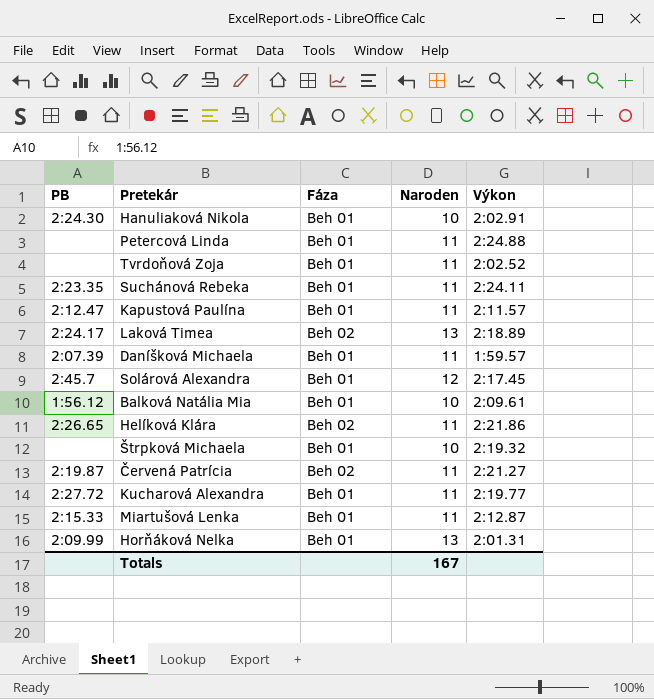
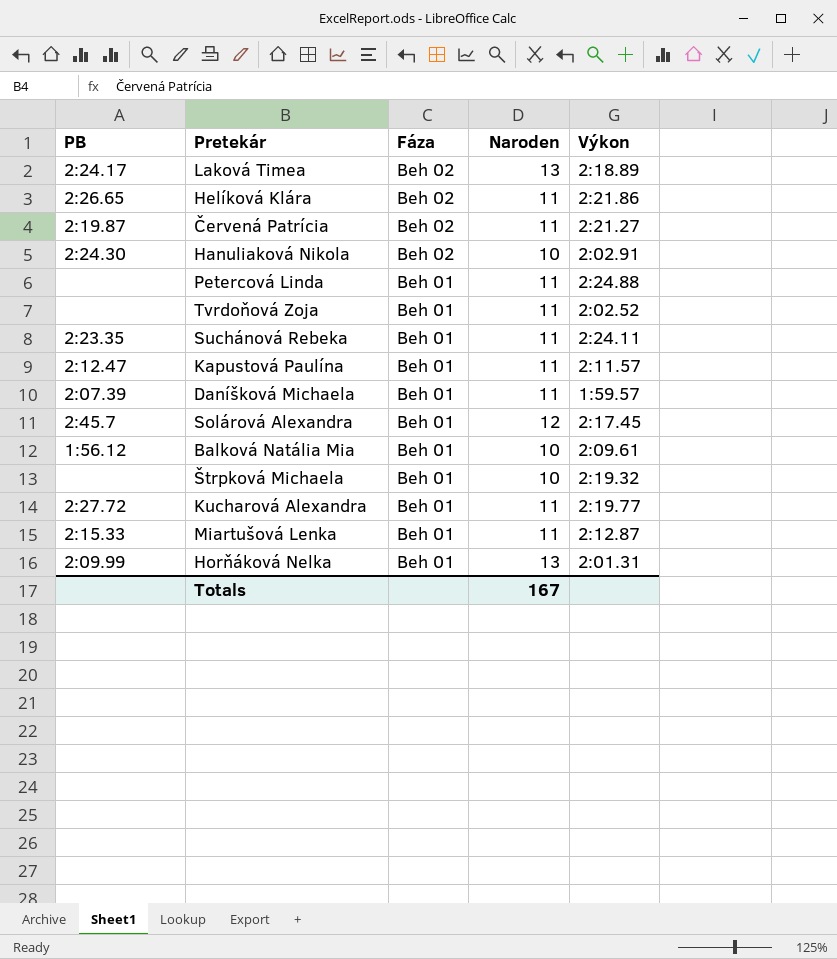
row order: none -> Fáza descending
Hanuliaková Nikola | Fáza: Beh 01 -> Beh 02

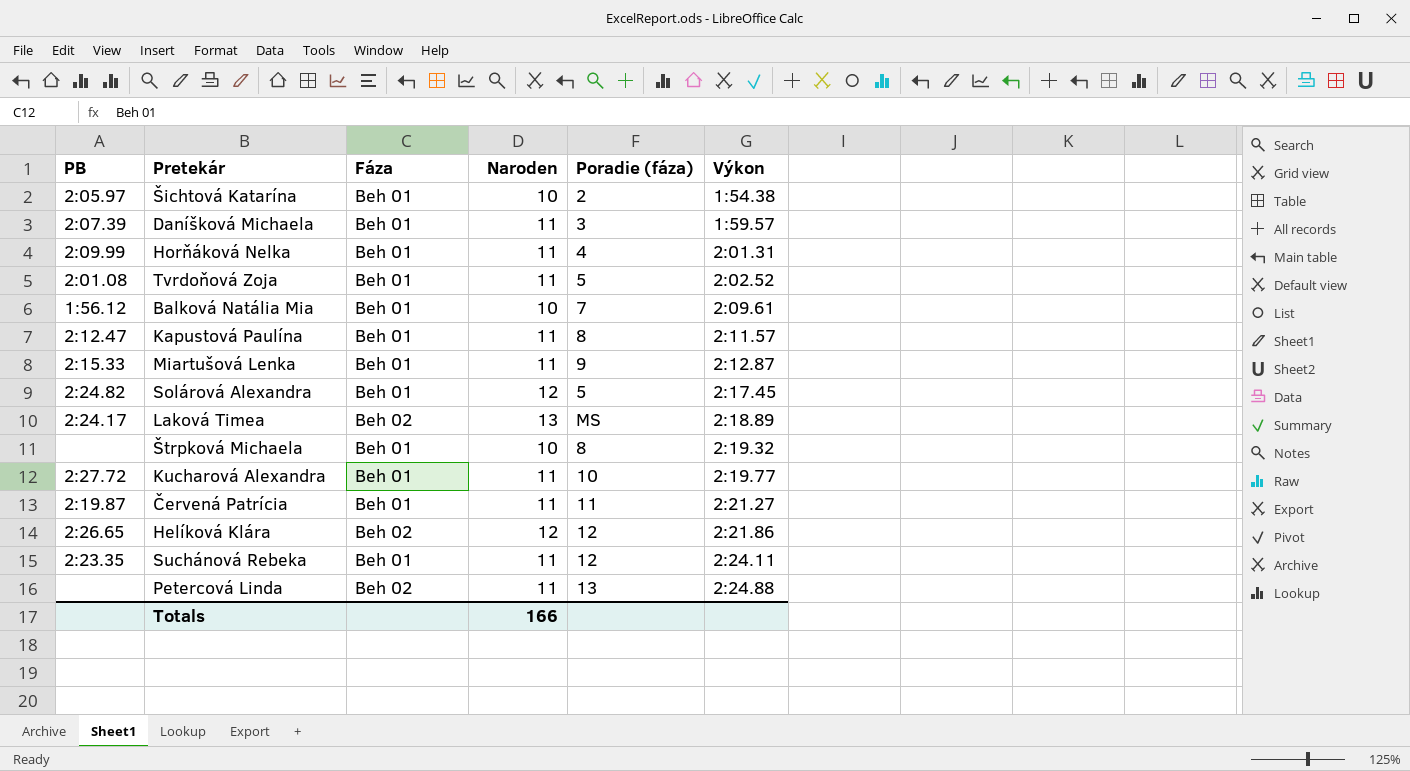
row order: Fáza descending -> Výkon ascending
column Poradie (fáza) | position: none -> 5
row Hanuliaková Nikola: 2:24.30 | Beh 02 | 10 | 2:02.91 -> none
row Šichtová Katarína: none -> 2:05.97 | Beh 01 | 10 | 2 | 1:54.38
Horňáková Nelka | Naroden: 13 -> 11
Tvrdoňová Zoja | PB: none -> 2:01.08
Solárová Alexandra | PB: 2:45.7 -> 2:24.82
Červená Patrícia | Fáza: Beh 02 -> Beh 01
Helíková Klára | Naroden: 11 -> 12
Petercová Linda | Fáza: Beh 01 -> Beh 02
Totals | Naroden: 167 -> 166

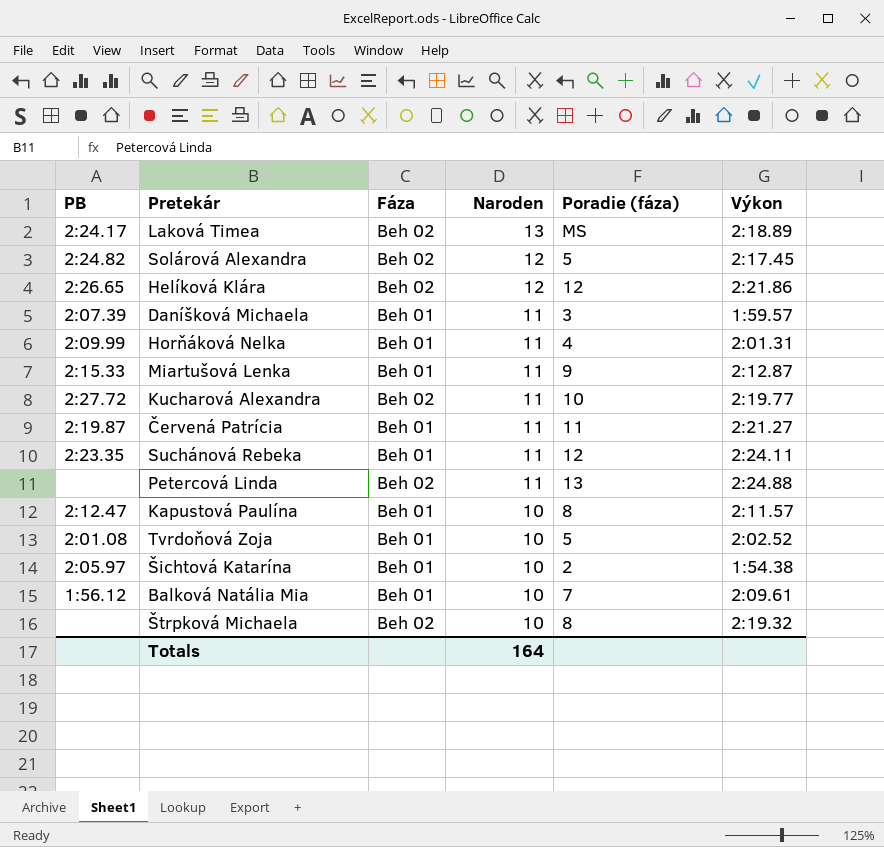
row order: Výkon ascending -> Naroden descending
Solárová Alexandra | Fáza: Beh 01 -> Beh 02
Kucharová Alexandra | Fáza: Beh 01 -> Beh 02
Kapustová Paulína | Naroden: 11 -> 10
Tvrdoňová Zoja | Naroden: 11 -> 10
Štrpková Michaela | Fáza: Beh 01 -> Beh 02
Totals | Naroden: 166 -> 164

